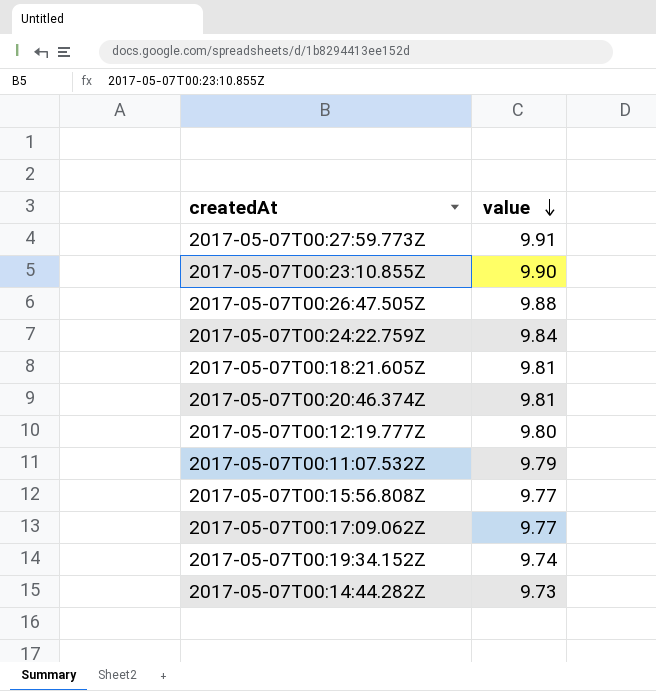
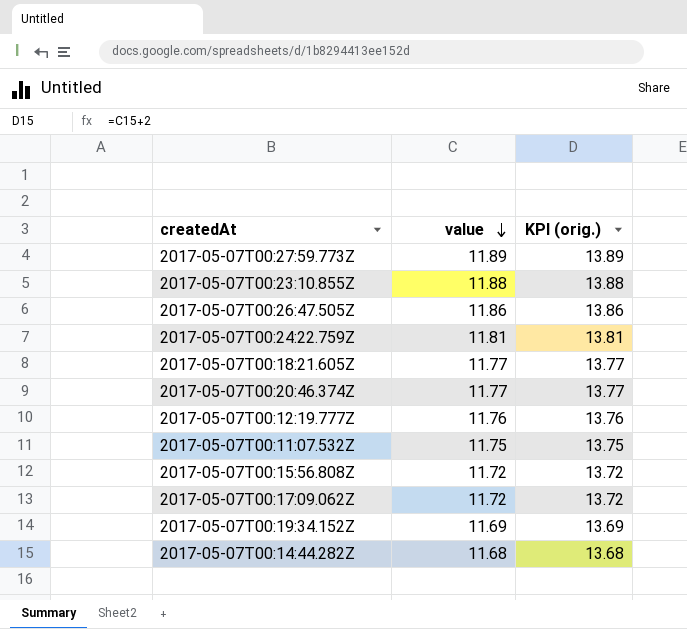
column KPI (orig.) | formula: none -> [value] + 2
2017-05-07T00:27:59.773Z | value: 9.91 -> 11.89
2017-05-07T00:23:10.855Z | value: 9.90 -> 11.88
2017-05-07T00:26:47.505Z | value: 9.88 -> 11.86
2017-05-07T00:24:22.759Z | value: 9.84 -> 11.81
2017-05-07T00:18:21.605Z | value: 9.81 -> 11.77
2017-05-07T00:20:46.374Z | value: 9.81 -> 11.77
2017-05-07T00:12:19.777Z | value: 9.80 -> 11.76
2017-05-07T00:11:07.532Z | value: 9.79 -> 11.75
2017-05-07T00:15:56.808Z | value: 9.77 -> 11.72
2017-05-07T00:17:09.062Z | value: 9.77 -> 11.72
2017-05-07T00:19:34.152Z | value: 9.74 -> 11.69
2017-05-07T00:14:44.282Z | value: 9.73 -> 11.68

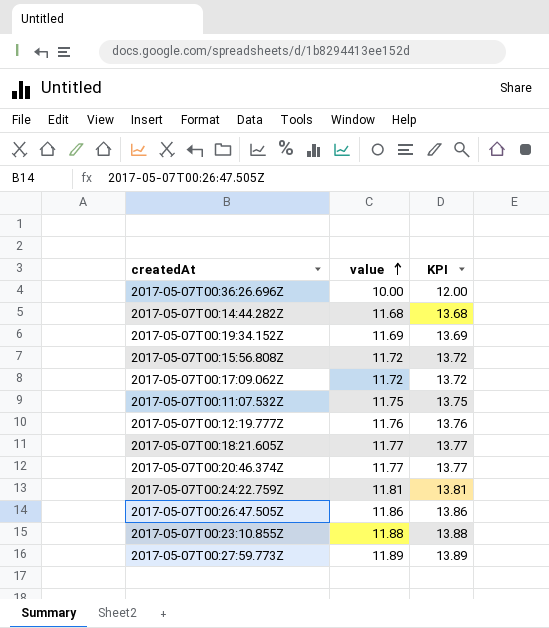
row order: value descending -> value ascending
column name: KPI (orig.) -> KPI
row 2017-05-07T00:36:26.696Z: none -> 10.00 | 12.00

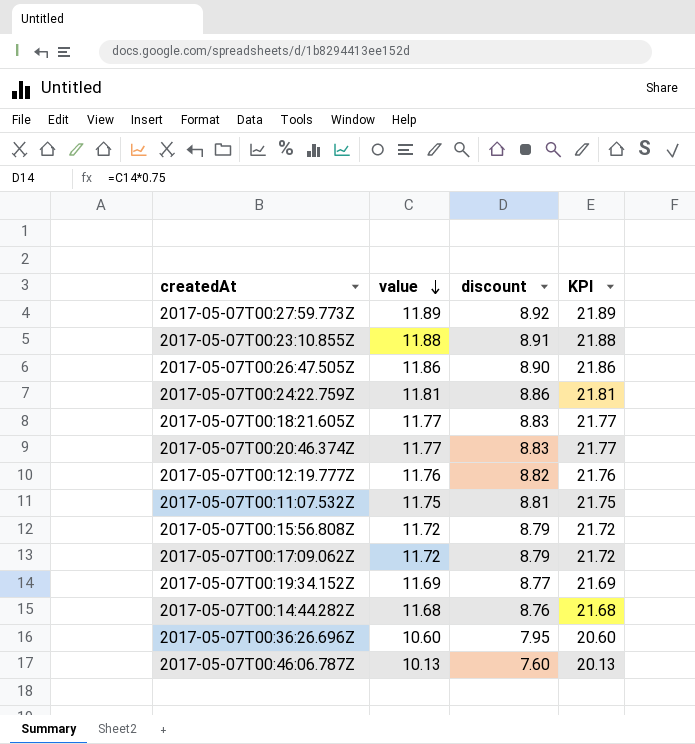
row order: value ascending -> value descending
column discount | formula: none -> [value] * 0.75
column KPI | formula: [value] + 2 -> [value] + 10
2017-05-07T00:36:26.696Z | value: 10.00 -> 10.60
row 2017-05-07T00:46:06.787Z: none -> 10.13 | 7.60 | 20.13

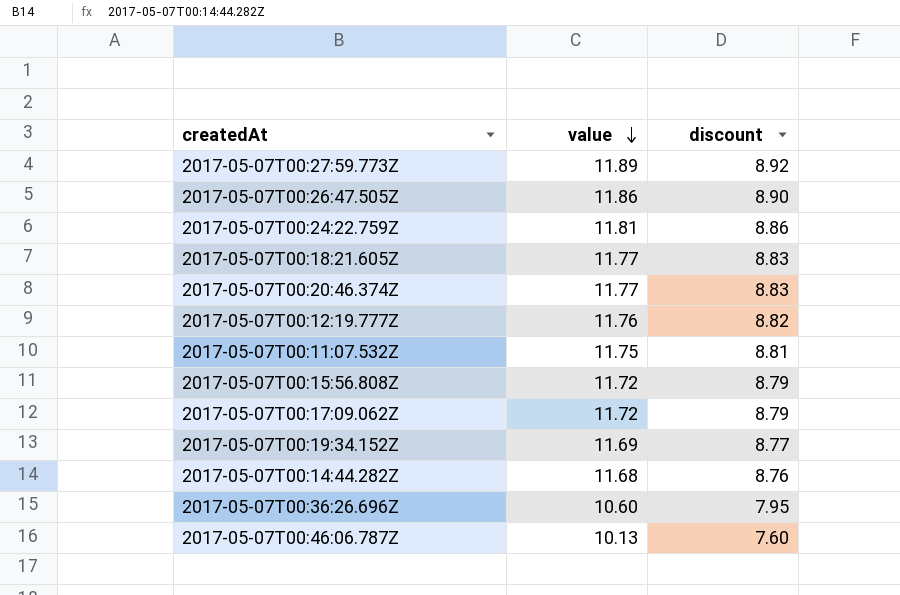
column KPI | formula: [value] + 10 -> none
row 2017-05-07T00:23:10.855Z: 11.88 | 8.91 | 21.88 -> none

